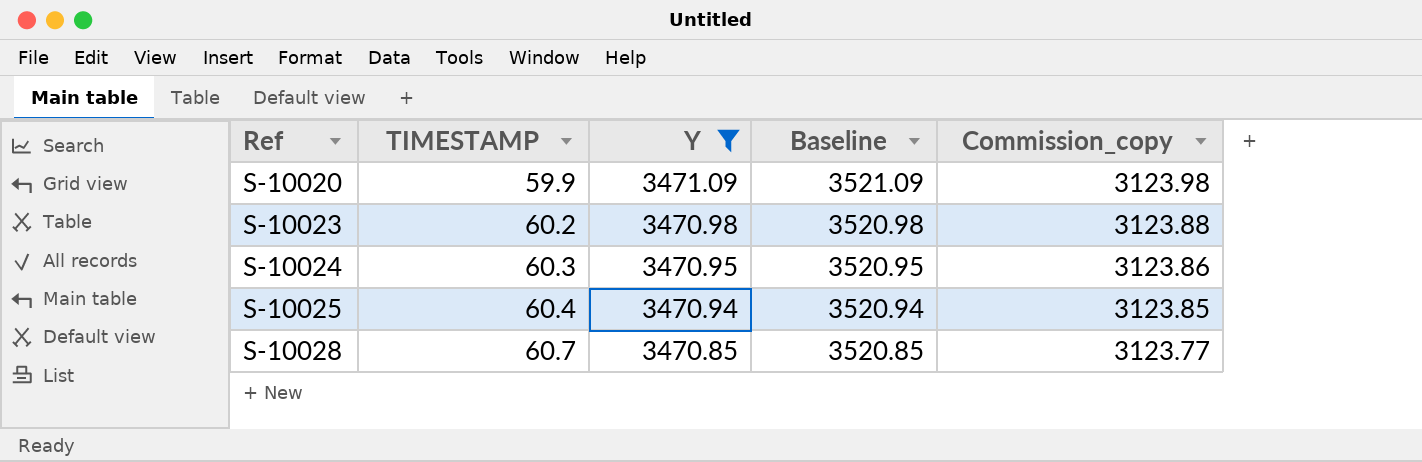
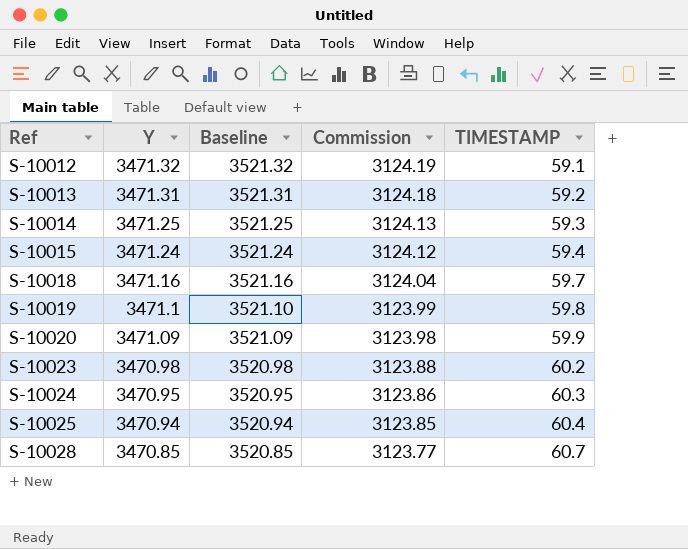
filter: Y <= 3471.09 -> none
column name: Commission_copy -> Commission
column TIMESTAMP | position: 2 -> 5

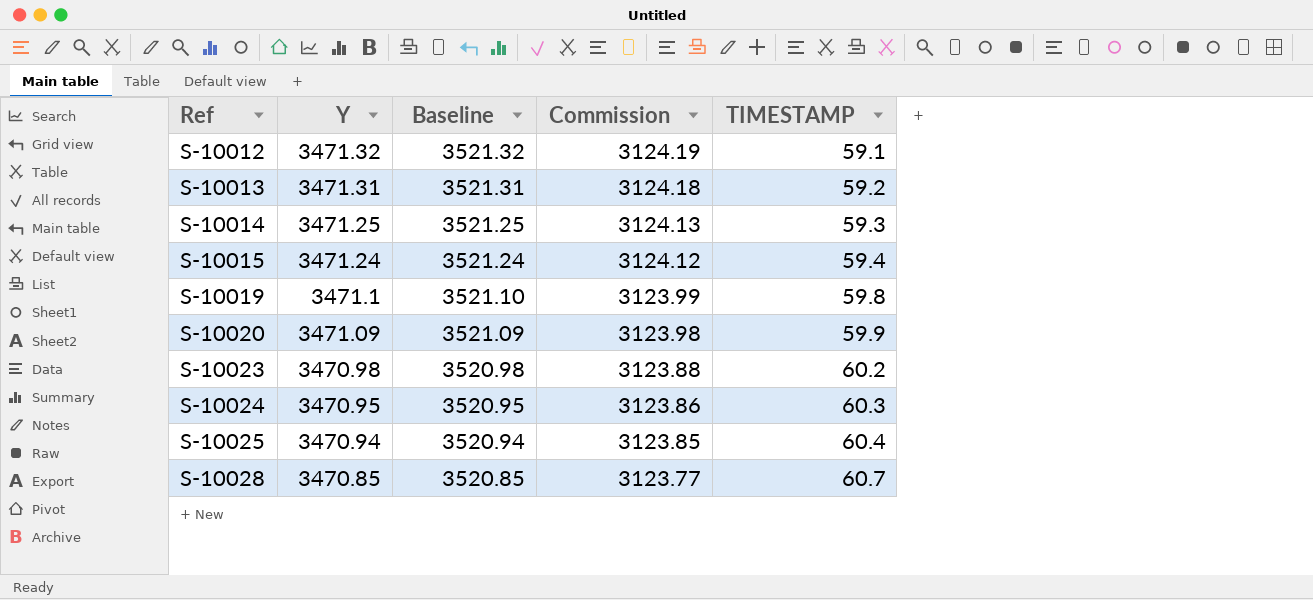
row S-10018: 3471.16 | 3521.16 | 3124.04 | 59.7 -> none

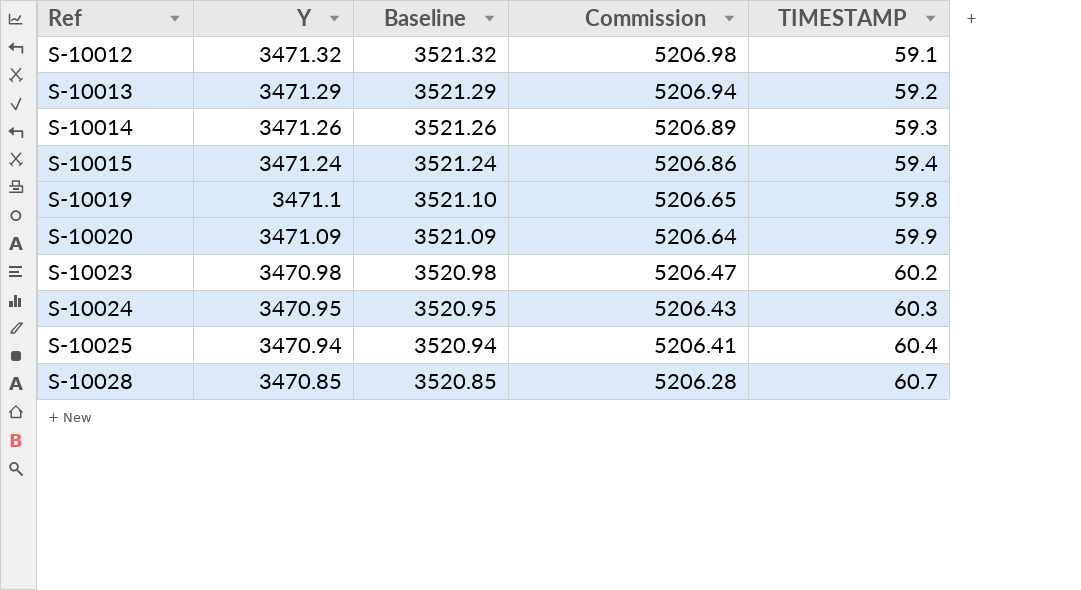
column Commission | formula: [Y] * 0.9 -> [Y] * 1.5
S-10013 | Y: 3471.31 -> 3471.29
S-10013 | Baseline: 3521.31 -> 3521.29
S-10014 | Y: 3471.25 -> 3471.26
S-10014 | Baseline: 3521.25 -> 3521.26

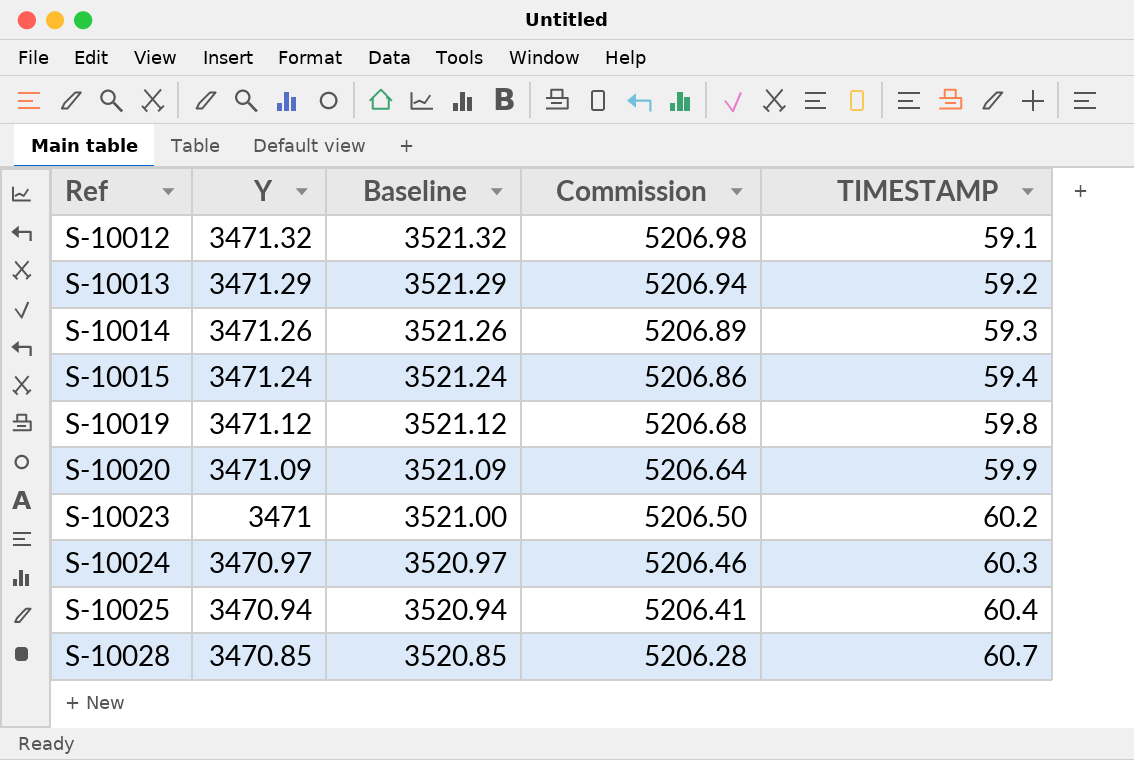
S-10019 | Y: 3471.1 -> 3471.12
S-10019 | Baseline: 3521.10 -> 3521.12
S-10019 | Commission: 5206.65 -> 5206.68
S-10023 | Y: 3470.98 -> 3471
S-10023 | Baseline: 3520.98 -> 3521.00
S-10023 | Commission: 5206.47 -> 5206.50
S-10024 | Y: 3470.95 -> 3470.97
S-10024 | Baseline: 3520.95 -> 3520.97
S-10024 | Commission: 5206.43 -> 5206.46

